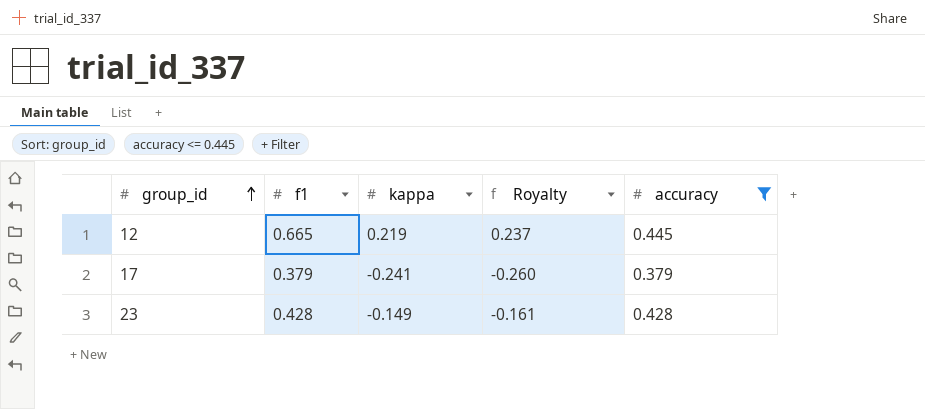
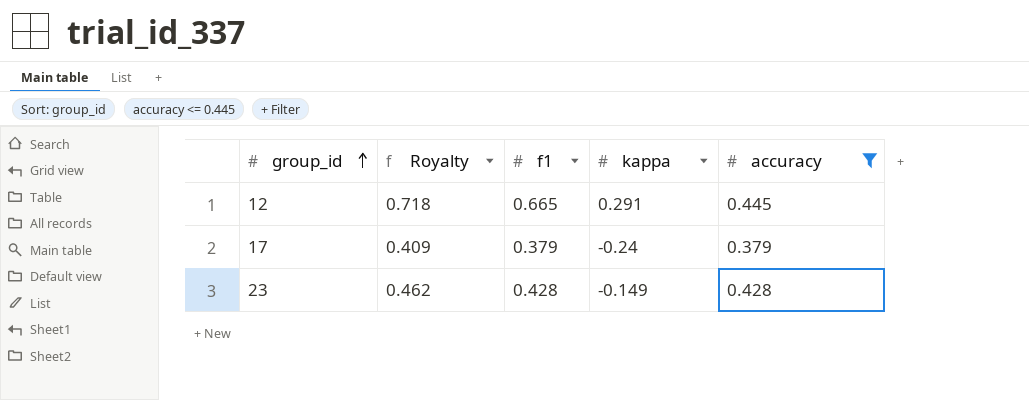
column Royalty | formula: [kappa] * 1.08 -> [f1] * 1.08
column Royalty | position: 4 -> 2
12 | kappa: 0.219 -> 0.291
17 | kappa: -0.241 -> -0.24

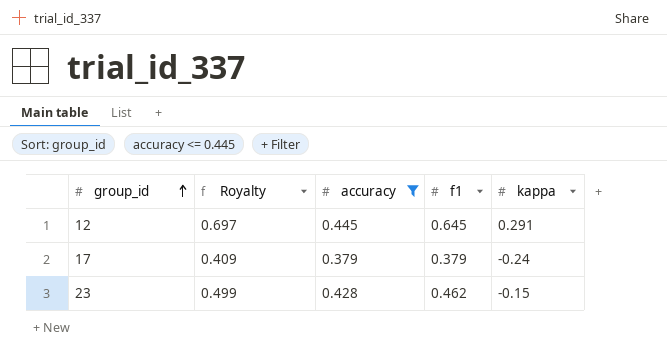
column accuracy | position: 5 -> 3
12 | Royalty: 0.718 -> 0.697
12 | f1: 0.665 -> 0.645
23 | Royalty: 0.462 -> 0.499
23 | f1: 0.428 -> 0.462
23 | kappa: -0.149 -> -0.15

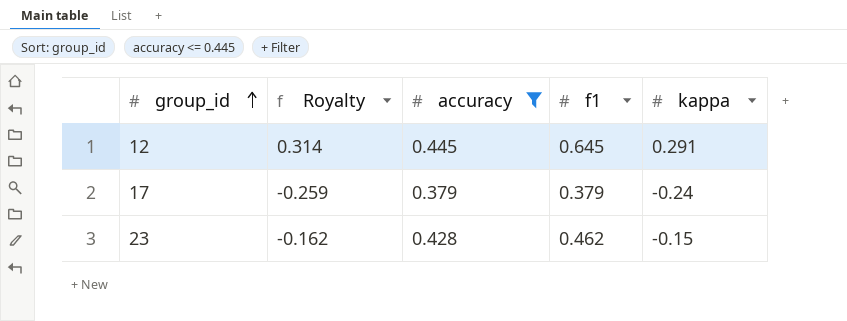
column Royalty | formula: [f1] * 1.08 -> [kappa] * 1.08

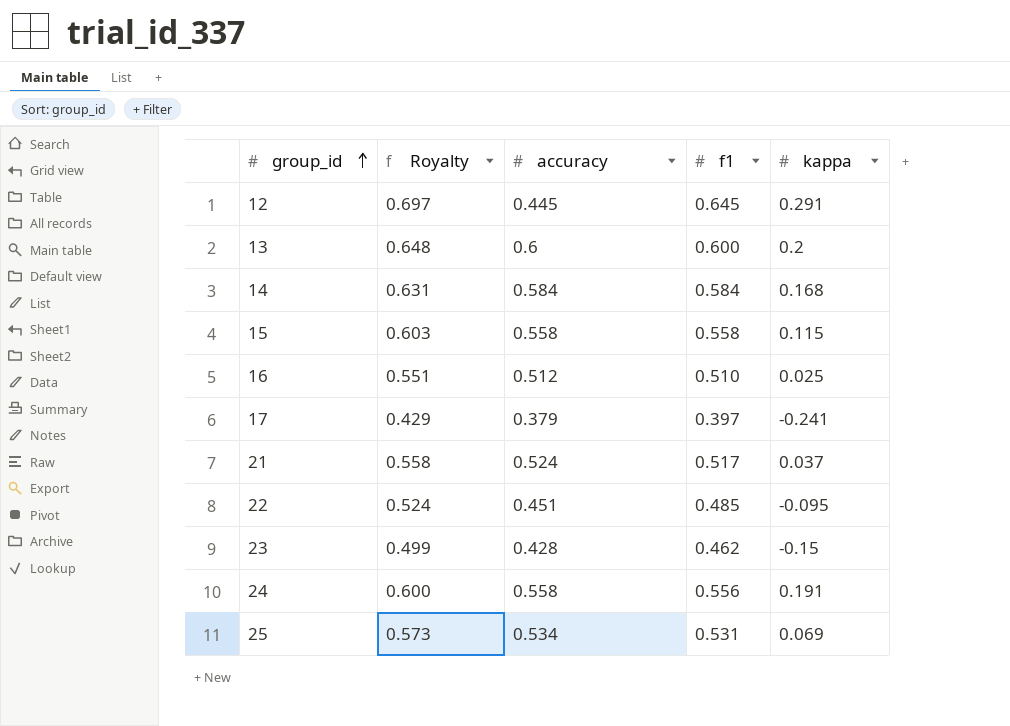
filter: accuracy <= 0.445 -> none
column Royalty | formula: [kappa] * 1.08 -> [f1] * 1.08
17 | f1: 0.379 -> 0.397
17 | kappa: -0.24 -> -0.241

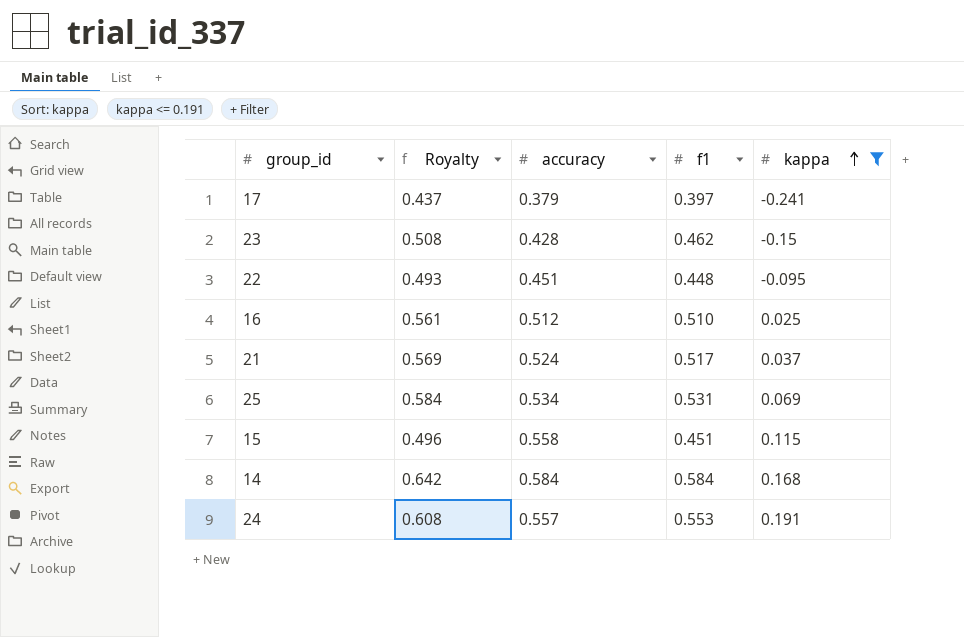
filter: none -> kappa <= 0.191
row order: group_id ascending -> kappa ascending
column Royalty | formula: [f1] * 1.08 -> [f1] * 1.1
22 | f1: 0.485 -> 0.448
15 | f1: 0.558 -> 0.451
24 | accuracy: 0.558 -> 0.557
24 | f1: 0.556 -> 0.553

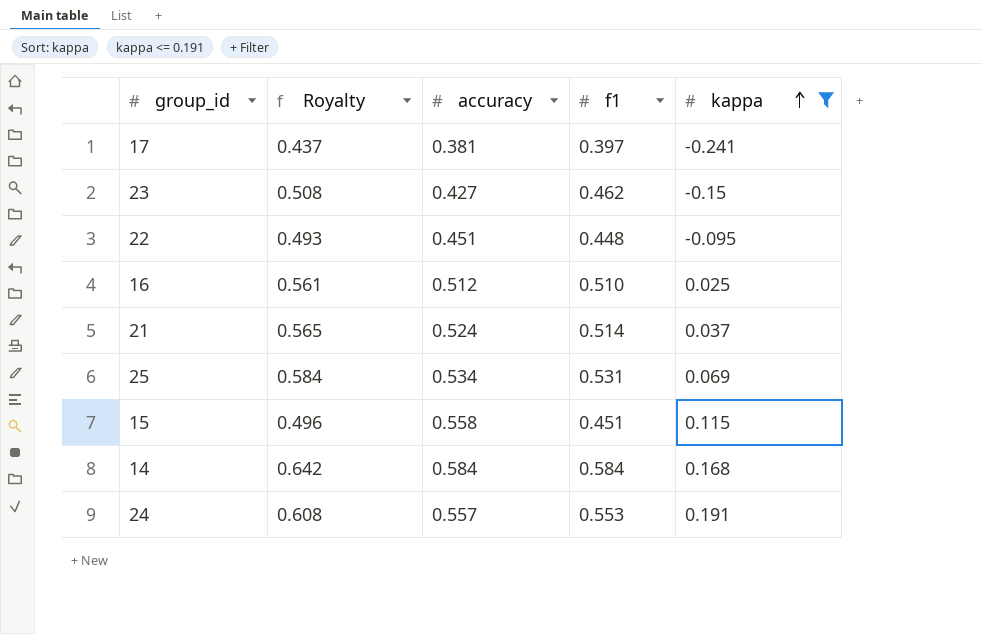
17 | accuracy: 0.379 -> 0.381
23 | accuracy: 0.428 -> 0.427
21 | Royalty: 0.569 -> 0.565
21 | f1: 0.517 -> 0.514

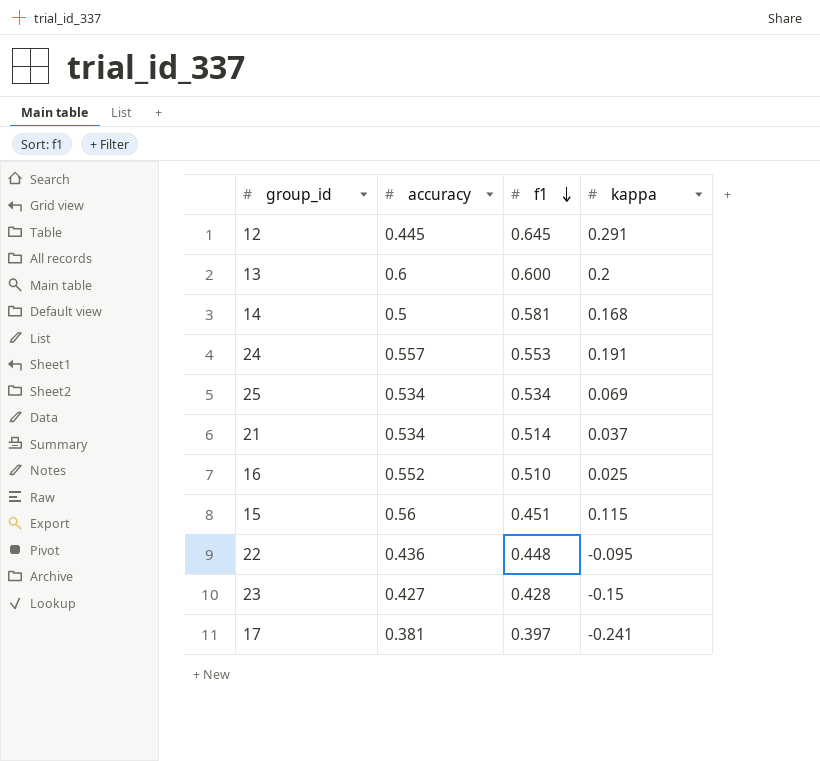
filter: kappa <= 0.191 -> none
row order: kappa ascending -> f1 descending
column Royalty | formula: [f1] * 1.1 -> none
14 | accuracy: 0.584 -> 0.5
14 | f1: 0.584 -> 0.581
25 | f1: 0.531 -> 0.534
21 | accuracy: 0.524 -> 0.534
16 | accuracy: 0.512 -> 0.552
15 | accuracy: 0.558 -> 0.56
22 | accuracy: 0.451 -> 0.436
23 | f1: 0.462 -> 0.428

